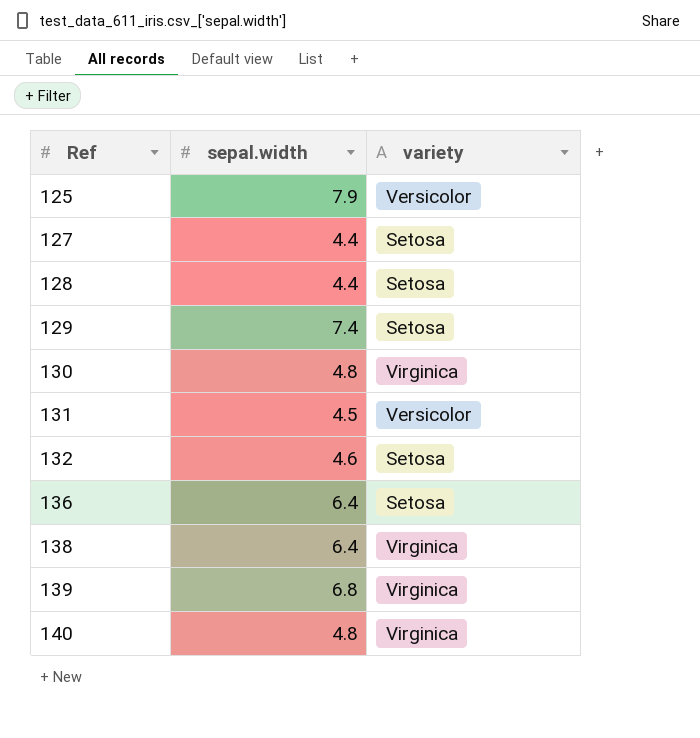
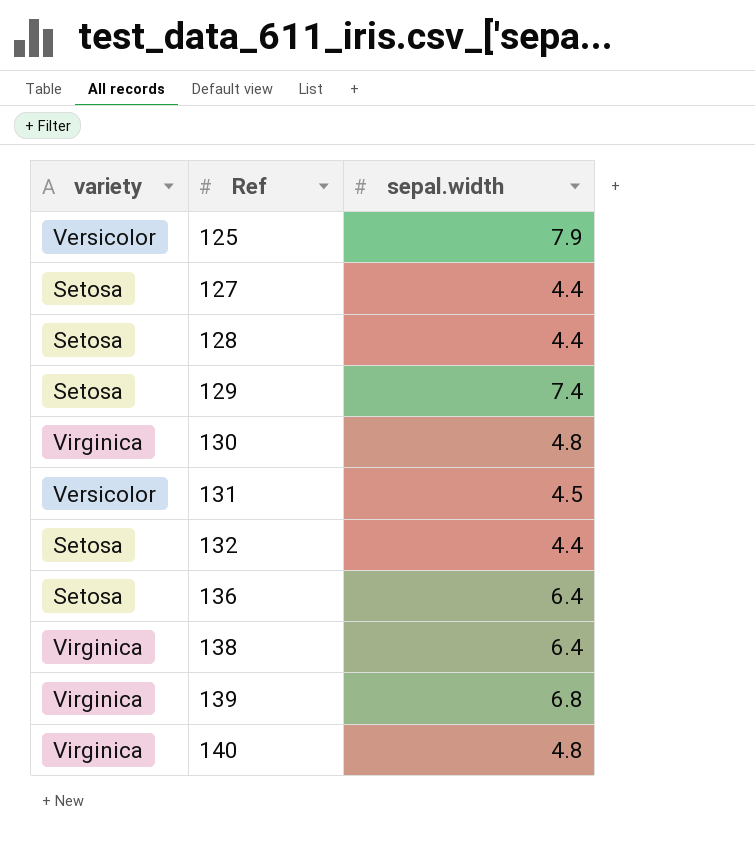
column variety | position: 3 -> 1
132 | sepal.width: 4.6 -> 4.4

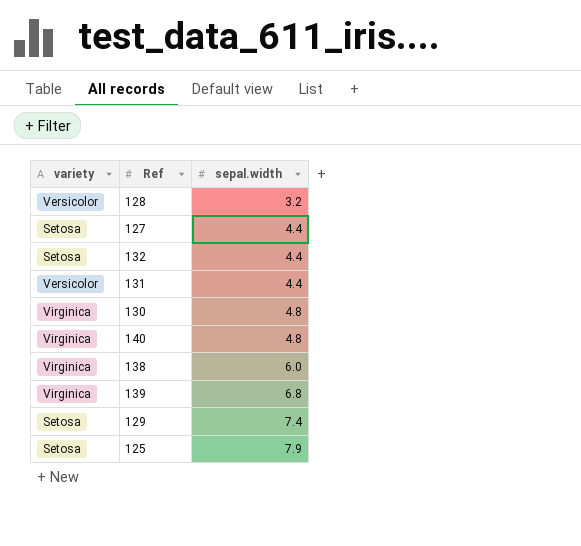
row order: Ref ascending -> sepal.width ascending
row 136: Setosa | 6.4 -> none
128 | variety: Setosa -> Versicolor
128 | sepal.width: 4.4 -> 3.2
131 | sepal.width: 4.5 -> 4.4
138 | sepal.width: 6.4 -> 6.0
125 | variety: Versicolor -> Setosa

